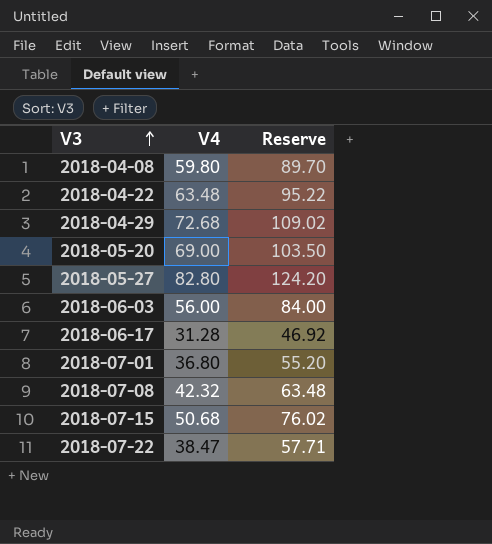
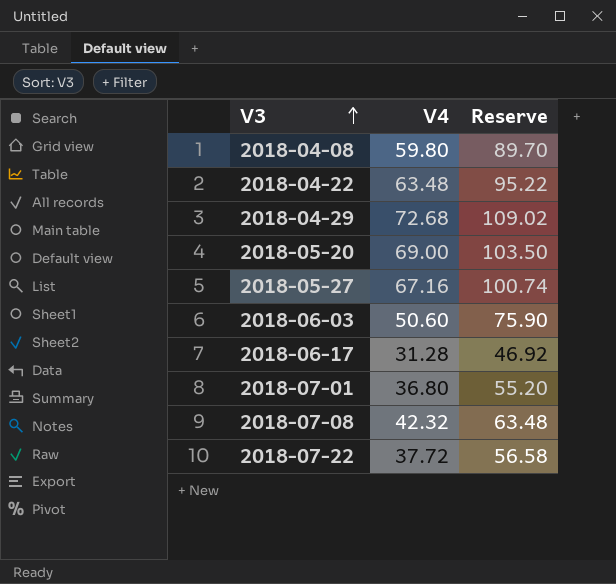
row 2018-07-15: 50.68 | 76.02 -> none
2018-05-27 | V4: 82.80 -> 67.16
2018-05-27 | Reserve: 124.20 -> 100.74
2018-06-03 | V4: 56.00 -> 50.60
2018-06-03 | Reserve: 84.00 -> 75.90
2018-07-22 | V4: 38.47 -> 37.72
2018-07-22 | Reserve: 57.71 -> 56.58

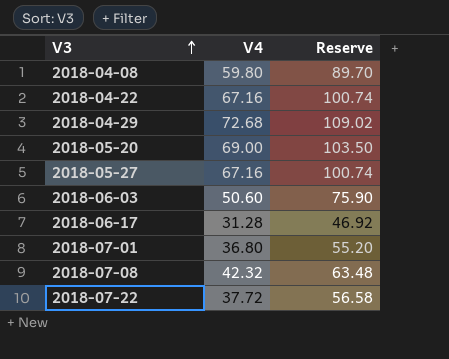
2018-04-22 | V4: 63.48 -> 67.16
2018-04-22 | Reserve: 95.22 -> 100.74

